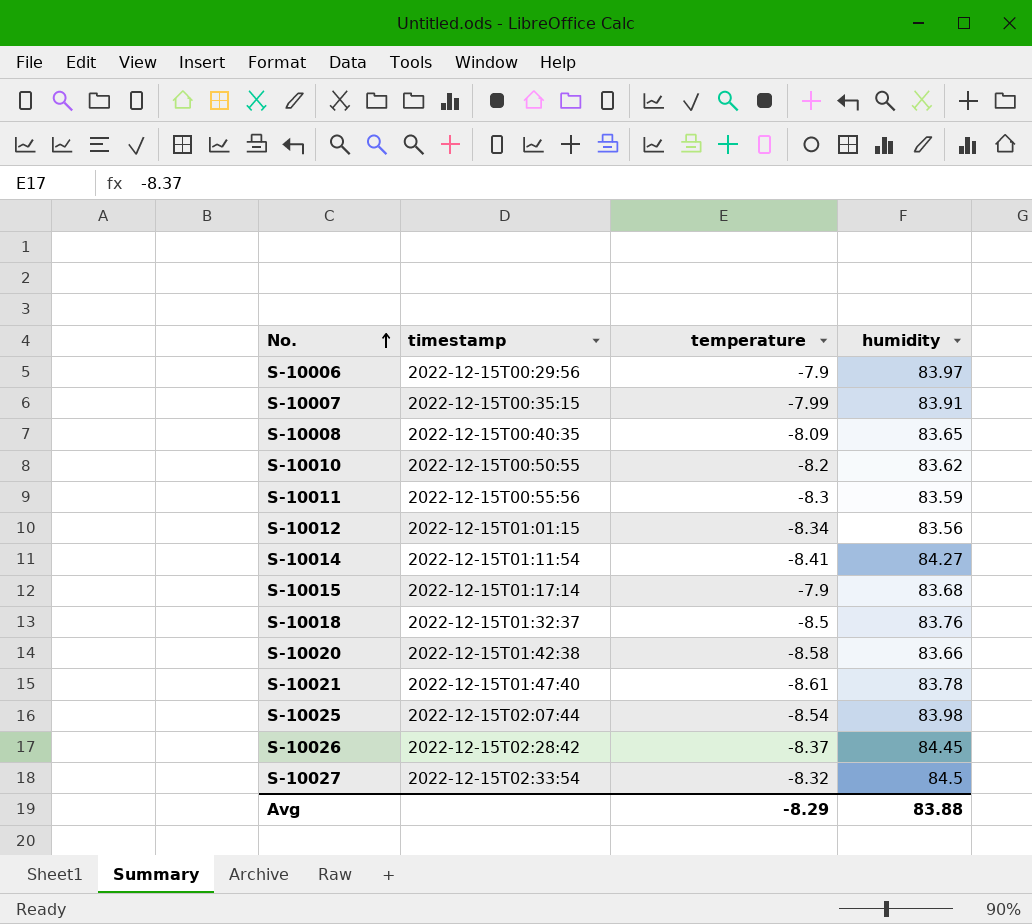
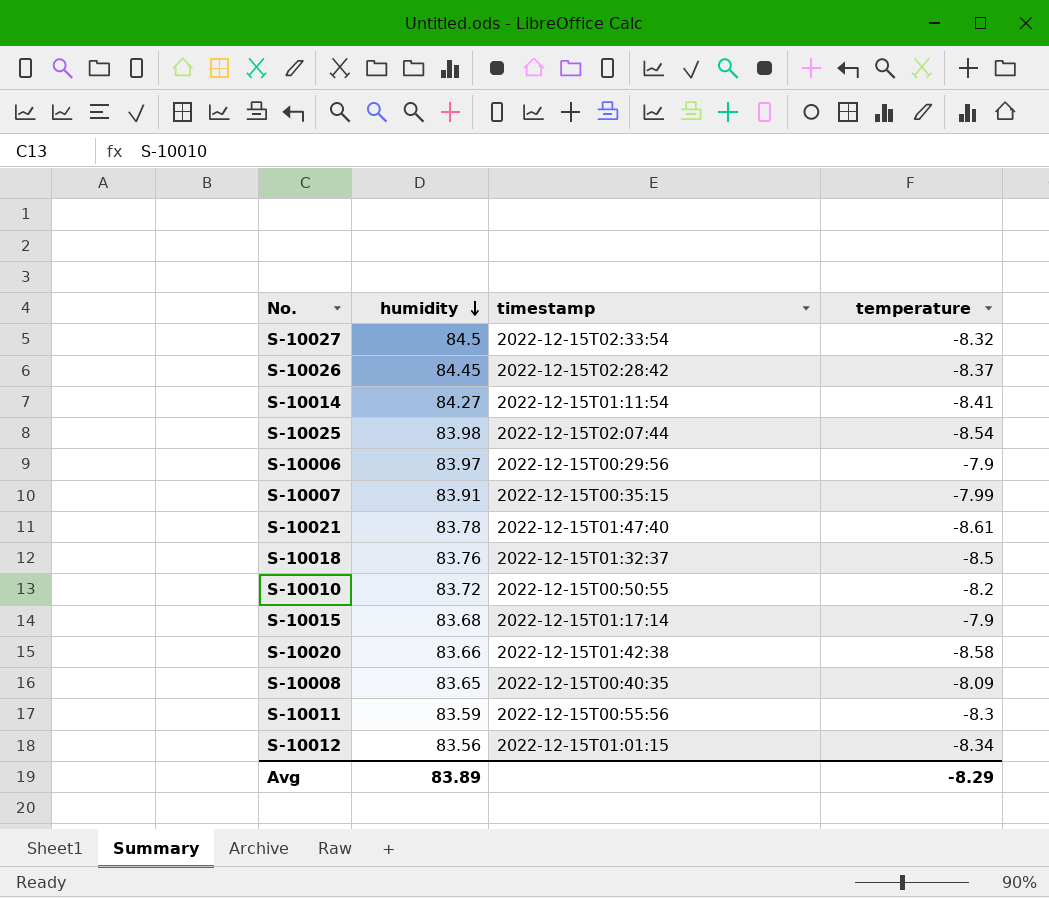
row order: No. ascending -> humidity descending
column humidity | position: 4 -> 2
S-10010 | humidity: 83.62 -> 83.72
Avg | humidity: 83.88 -> 83.89

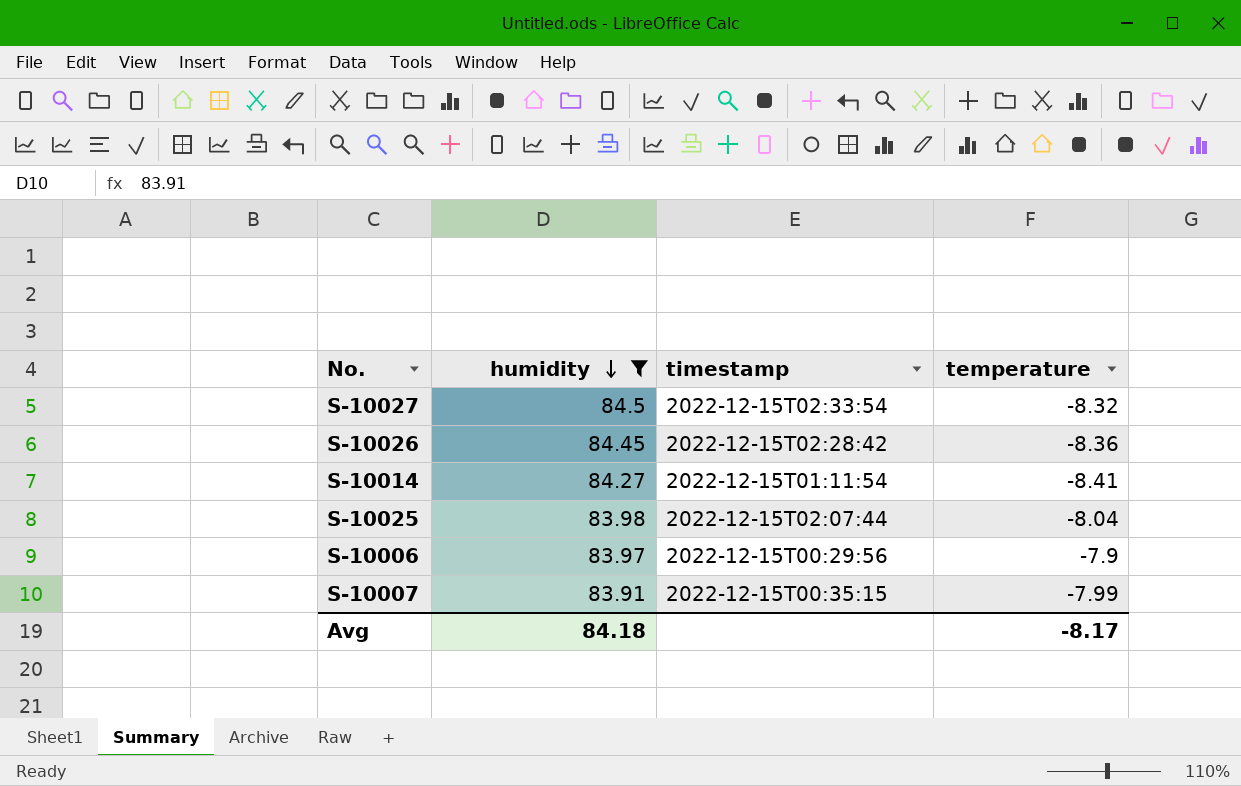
filter: none -> humidity >= 83.91
S-10026 | temperature: -8.37 -> -8.36
S-10025 | temperature: -8.54 -> -8.04
Avg | humidity: 83.89 -> 84.18
Avg | temperature: -8.29 -> -8.17

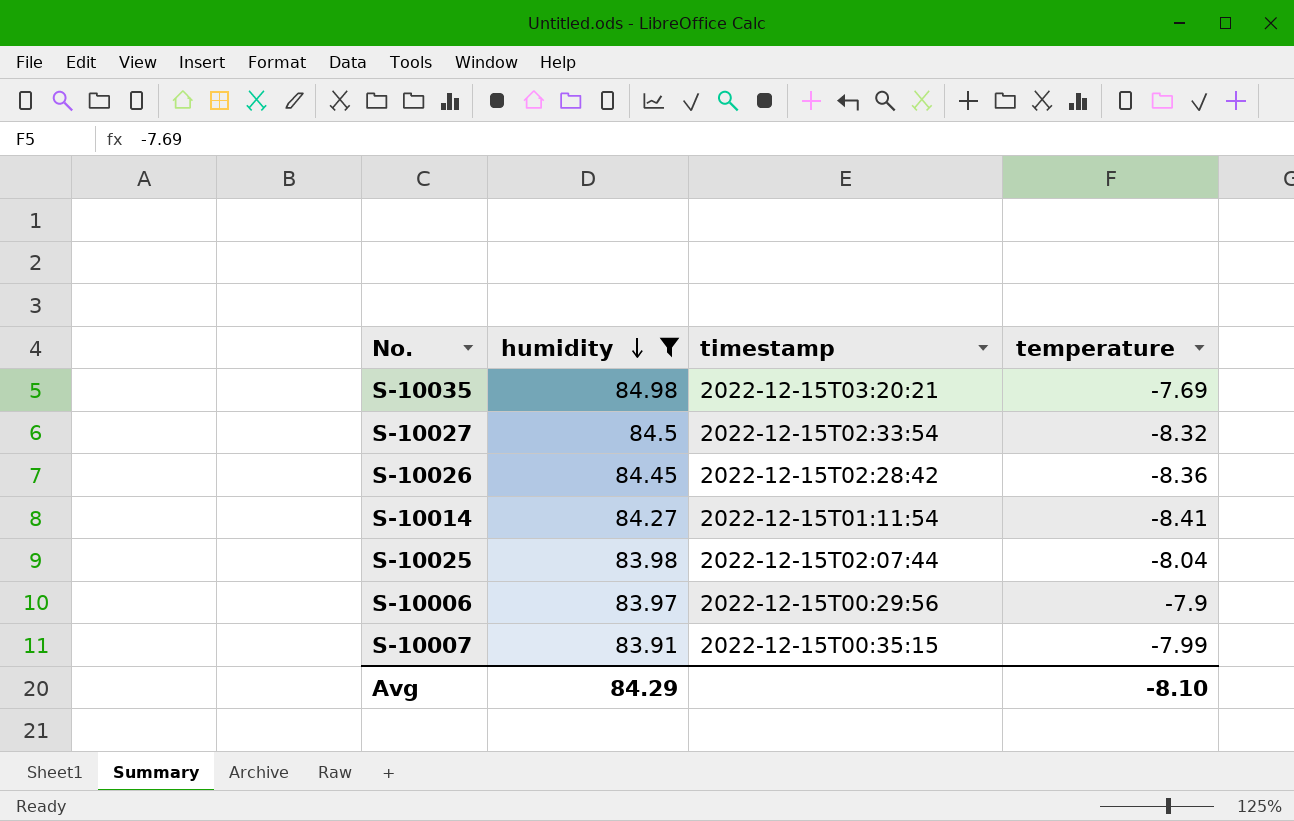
row S-10035: none -> 84.98 | 2022-12-15T03:20:21 | -7.69
Avg | humidity: 84.18 -> 84.29
Avg | temperature: -8.17 -> -8.10

